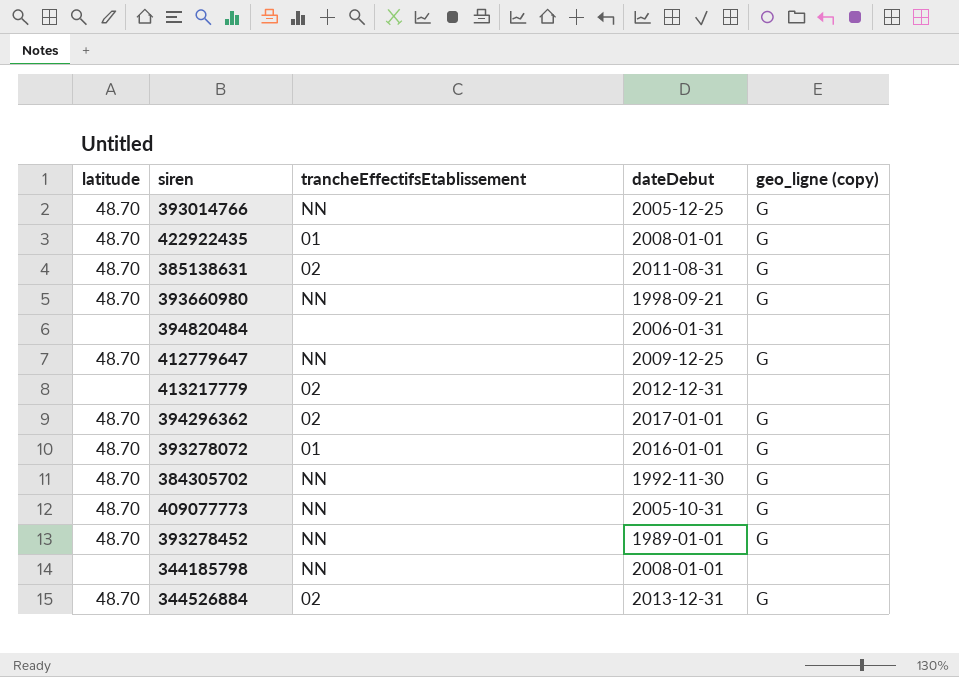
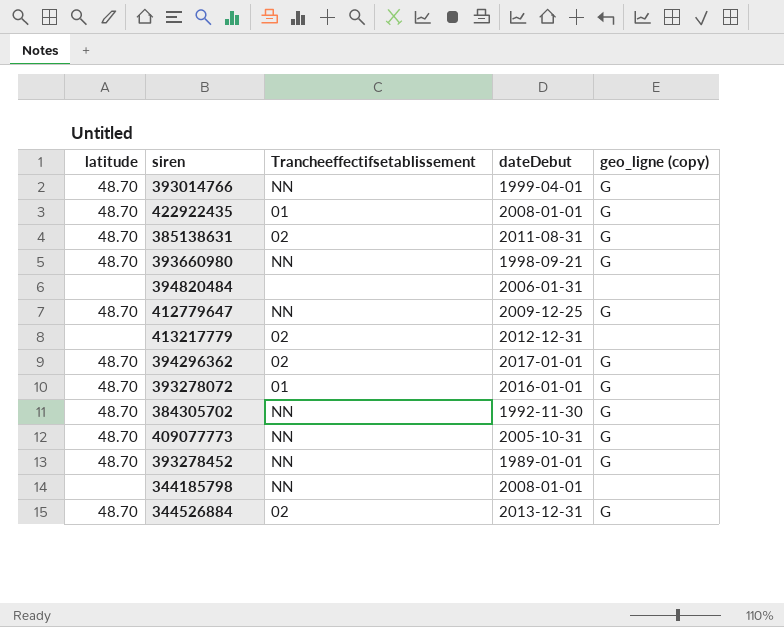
column name: trancheEffectifsEtablissement -> Trancheeffectifsetablissement
393014766 | dateDebut: 2005-12-25 -> 1999-04-01

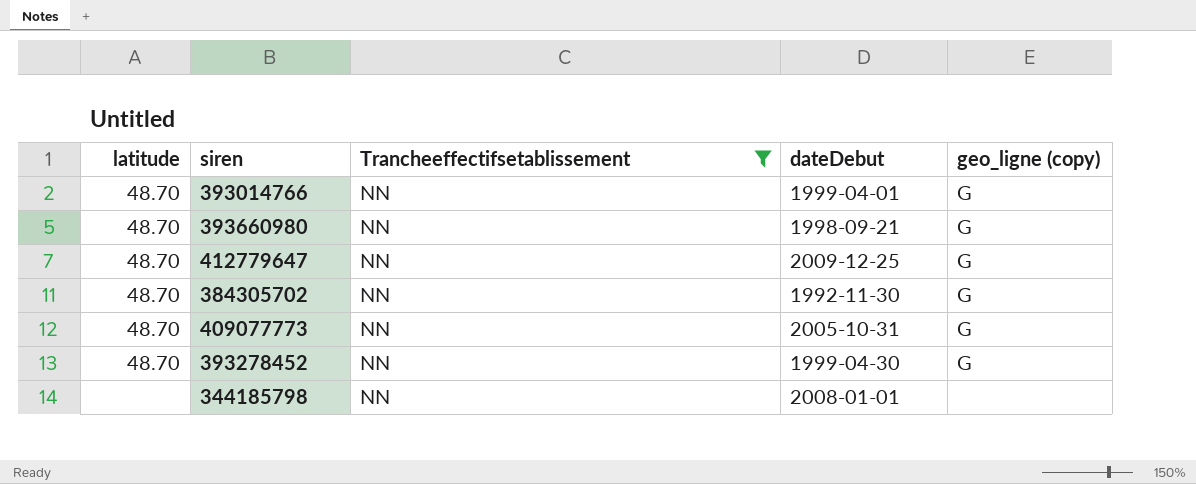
filter: none -> Trancheeffectifsetablissement = NN
393278452 | dateDebut: 1989-01-01 -> 1999-04-30

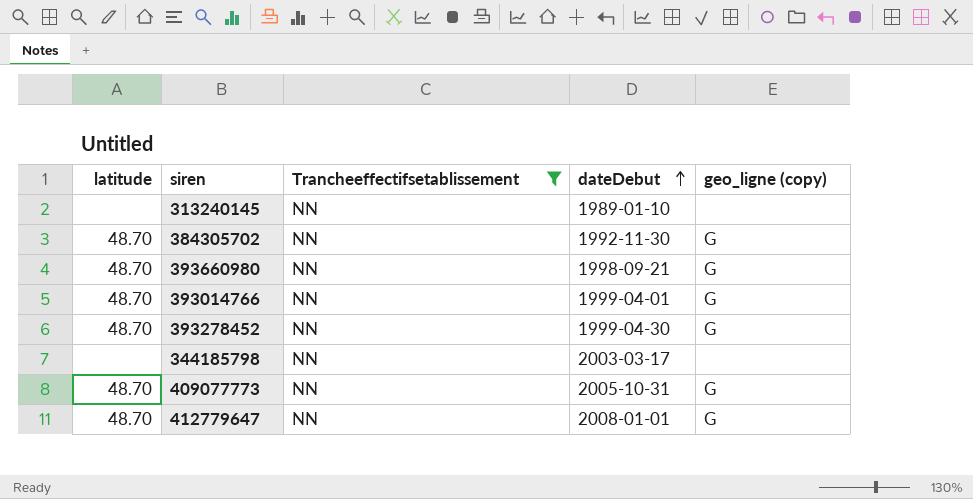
row order: none -> dateDebut ascending
row 313240145: none -> none | NN | 1989-01-10 | none
344185798 | dateDebut: 2008-01-01 -> 2003-03-17
412779647 | dateDebut: 2009-12-25 -> 2008-01-01

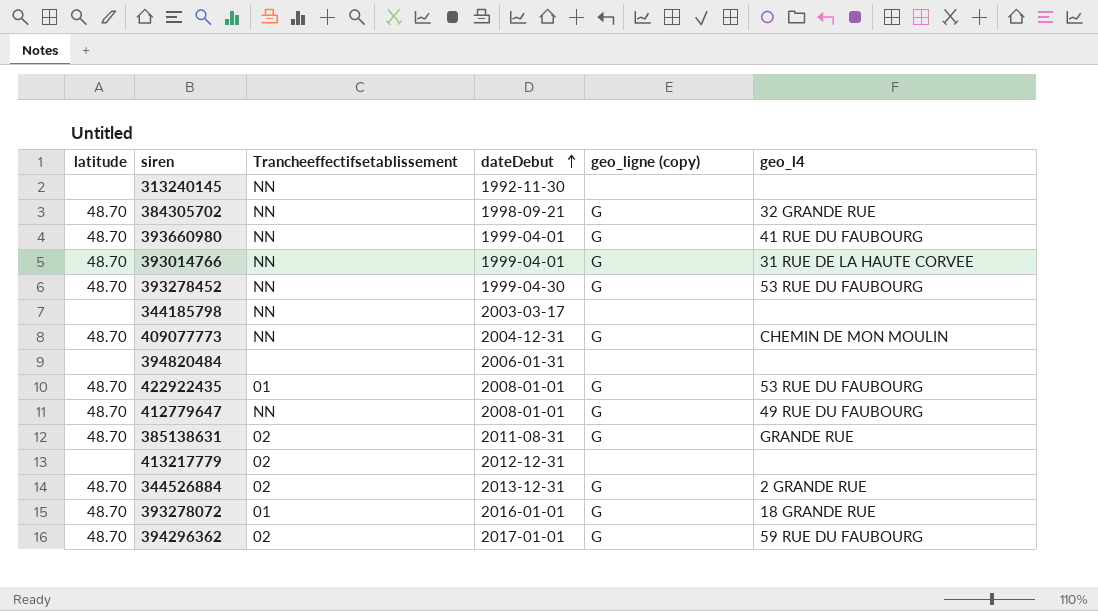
filter: Trancheeffectifsetablissement = NN -> none
column geo_l4 | position: none -> 6
313240145 | dateDebut: 1989-01-10 -> 1992-11-30
384305702 | dateDebut: 1992-11-30 -> 1998-09-21
393660980 | dateDebut: 1998-09-21 -> 1999-04-01
409077773 | dateDebut: 2005-10-31 -> 2004-12-31

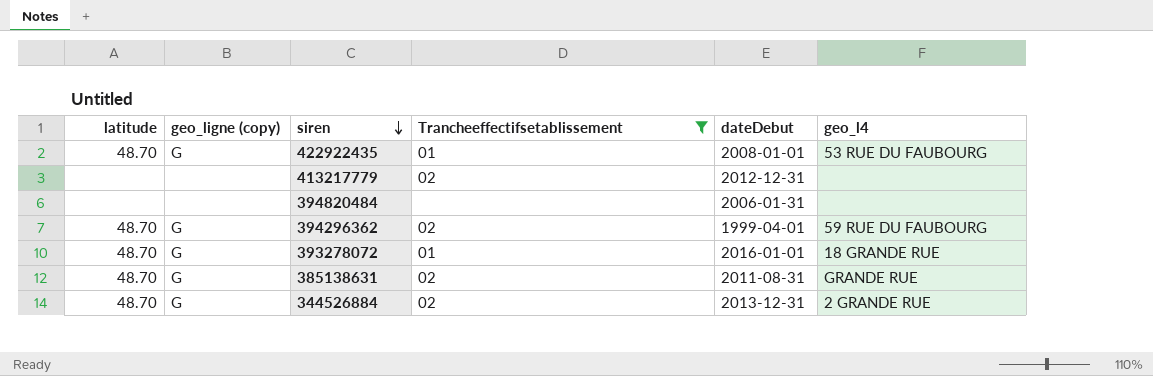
filter: none -> Trancheeffectifsetablissement != NN
row order: dateDebut ascending -> siren descending
column geo_ligne (copy) | position: 5 -> 2
394296362 | dateDebut: 2017-01-01 -> 1999-04-01

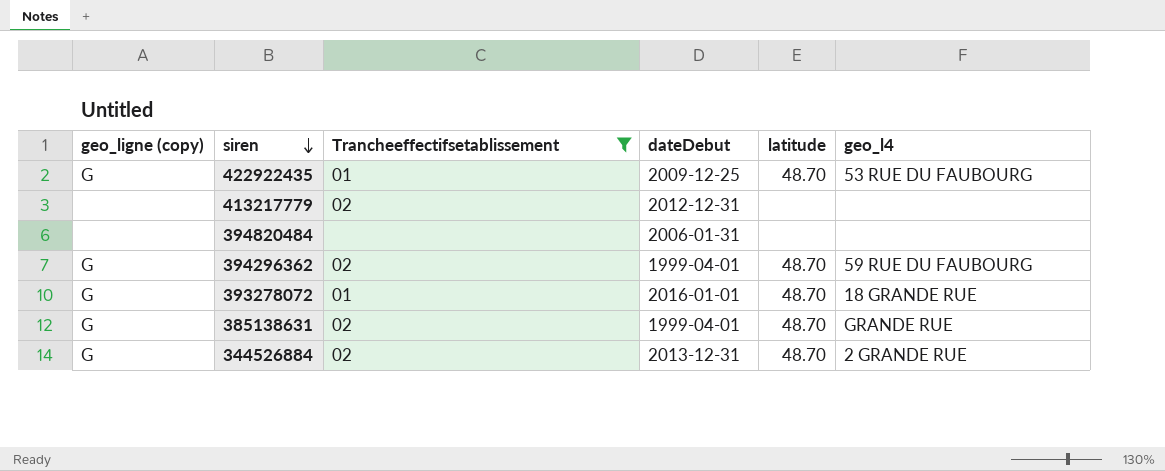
column latitude | position: 1 -> 5
422922435 | dateDebut: 2008-01-01 -> 2009-12-25
385138631 | dateDebut: 2011-08-31 -> 1999-04-01

